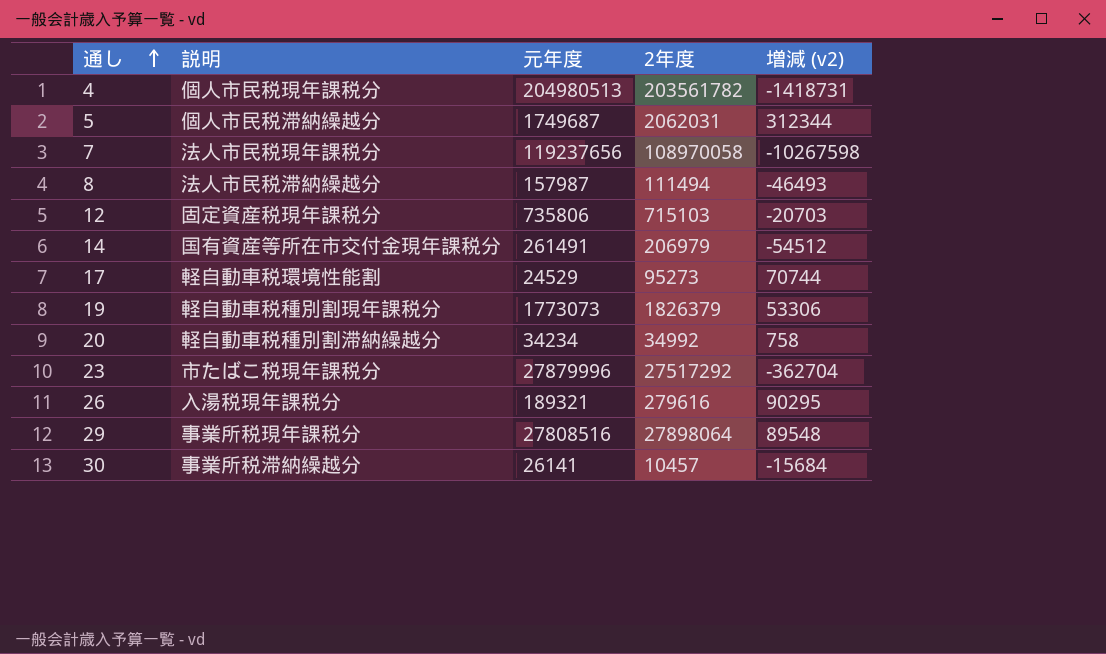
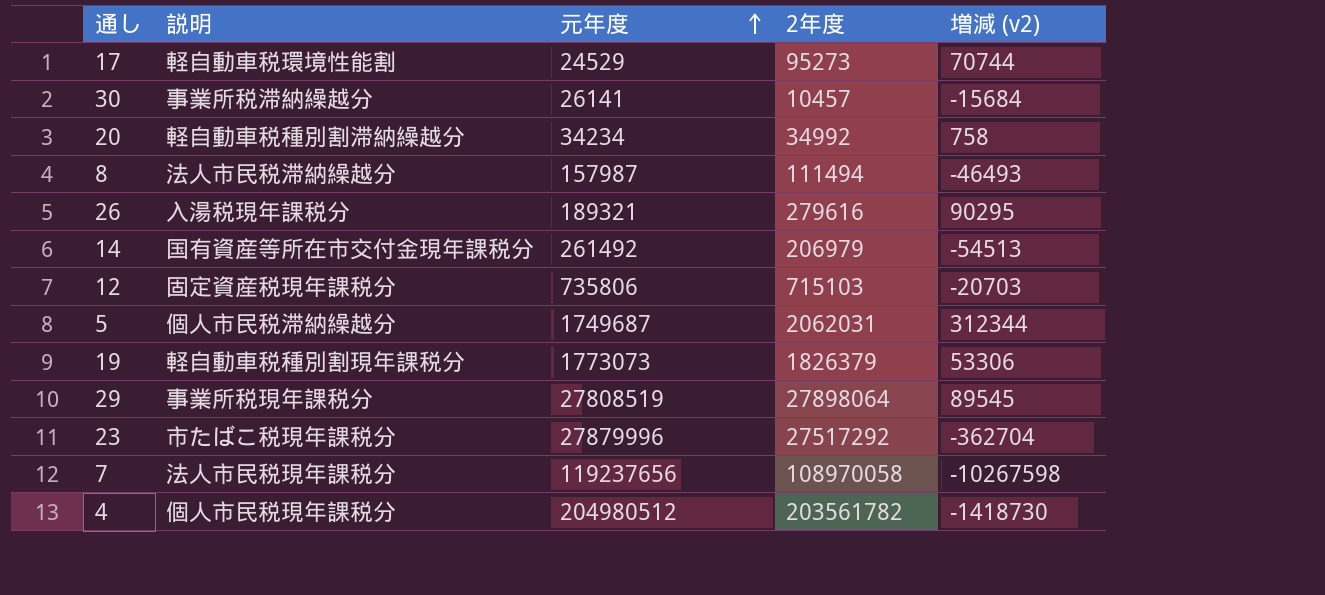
row order: 通し ascending -> 元年度 ascending
14 | 元年度: 261491 -> 261492
14 | 増減 (v2): -54512 -> -54513
29 | 元年度: 27808516 -> 27808519
29 | 増減 (v2): 89548 -> 89545
4 | 元年度: 204980513 -> 204980512
4 | 増減 (v2): -1418731 -> -1418730

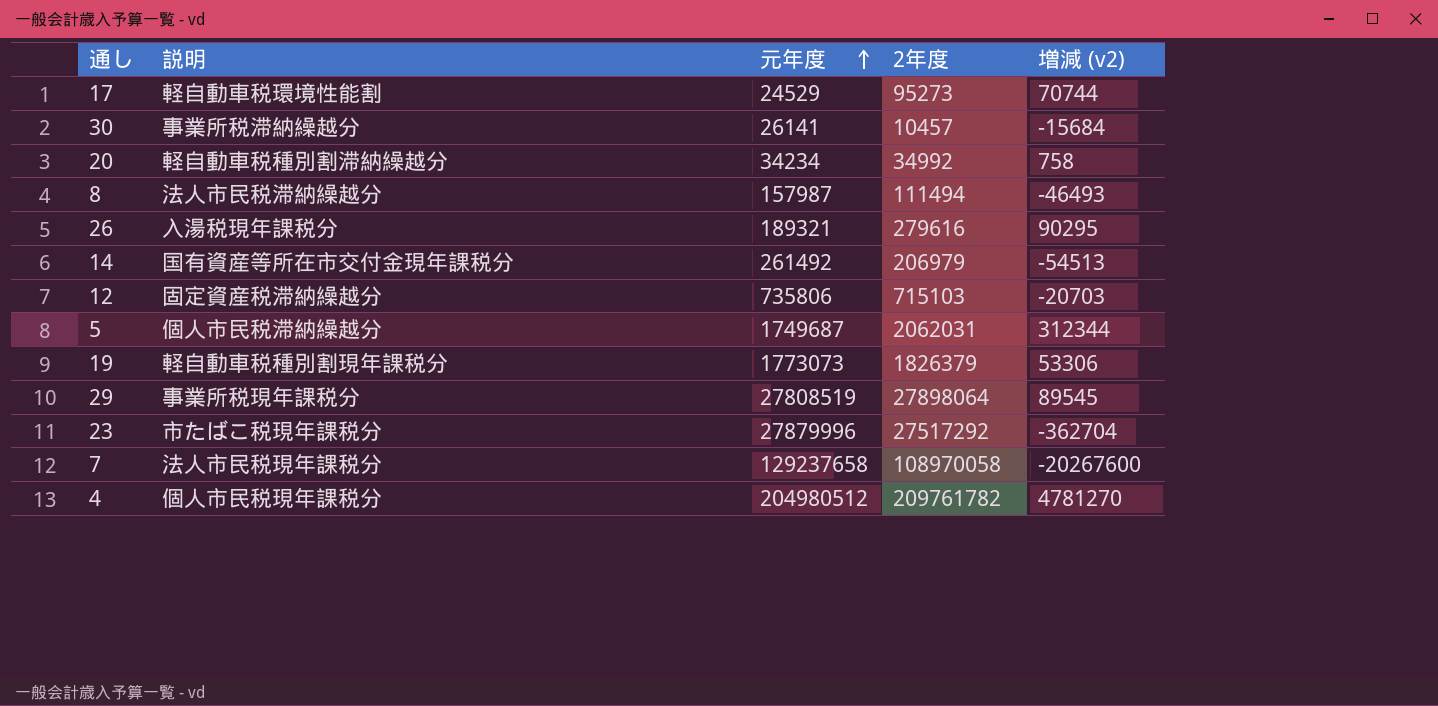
12 | 説明: 固定資産税現年課税分 -> 固定資産税滞納繰越分
7 | 元年度: 119237656 -> 129237658
7 | 増減 (v2): -10267598 -> -20267600
4 | 2年度: 203561782 -> 209761782
4 | 増減 (v2): -1418730 -> 4781270

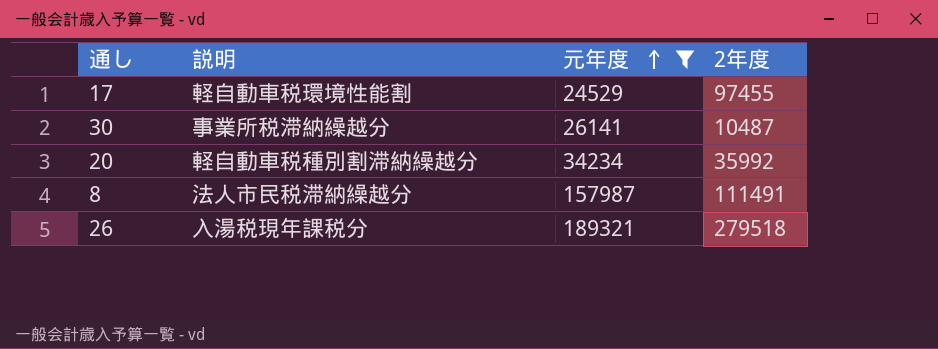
filter: none -> 元年度 <= 189321
column 増減 (v2) | formula: [2年度] - [元年度] -> none
17 | 2年度: 95273 -> 97455
30 | 2年度: 10457 -> 10487
20 | 2年度: 34992 -> 35992
8 | 2年度: 111494 -> 111491
26 | 2年度: 279616 -> 279518

